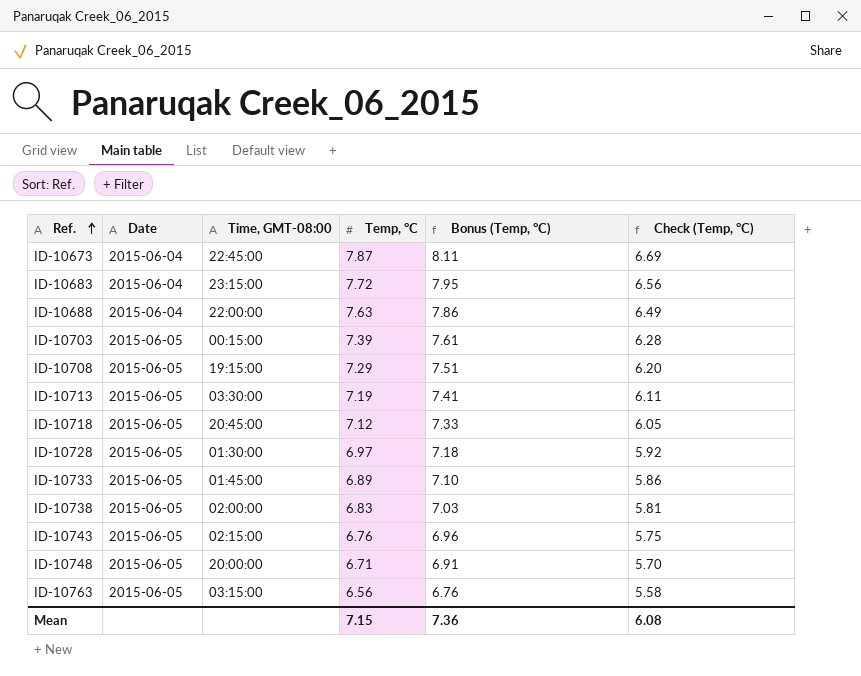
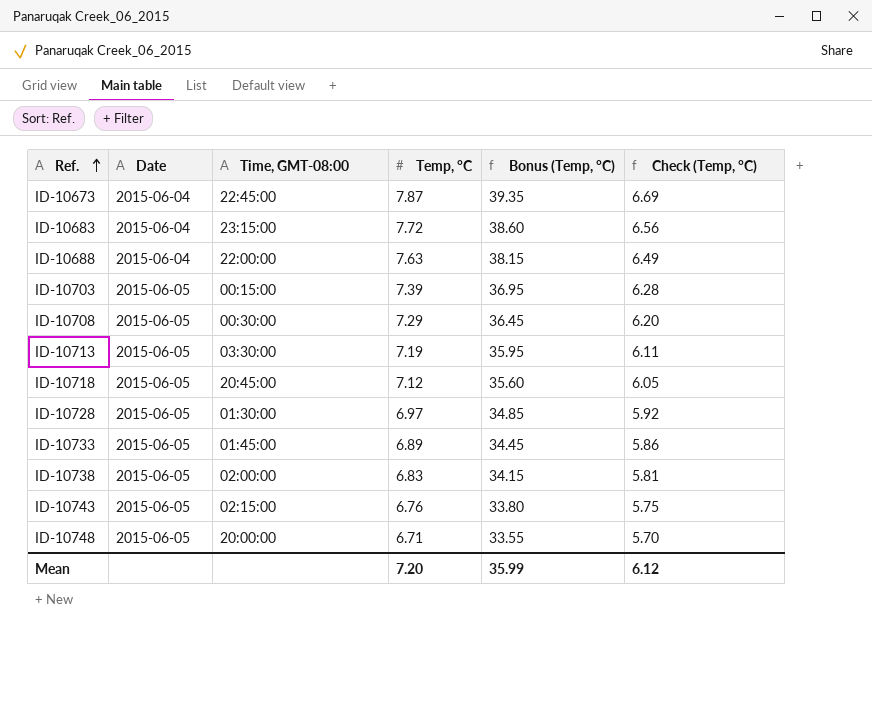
column Bonus (Temp, °C) | formula: [Temp, °C] * 1.03 -> [Temp, °C] * 5
row ID-10763: 2015-06-05 | 03:15:00 | 6.56 | 6.76 | 5.58 -> none
ID-10708 | Time, GMT-08:00: 19:15:00 -> 00:30:00
Mean | Temp, °C: 7.15 -> 7.20
Mean | Bonus (Temp, °C): 7.36 -> 35.99
Mean | Check (Temp, °C): 6.08 -> 6.12

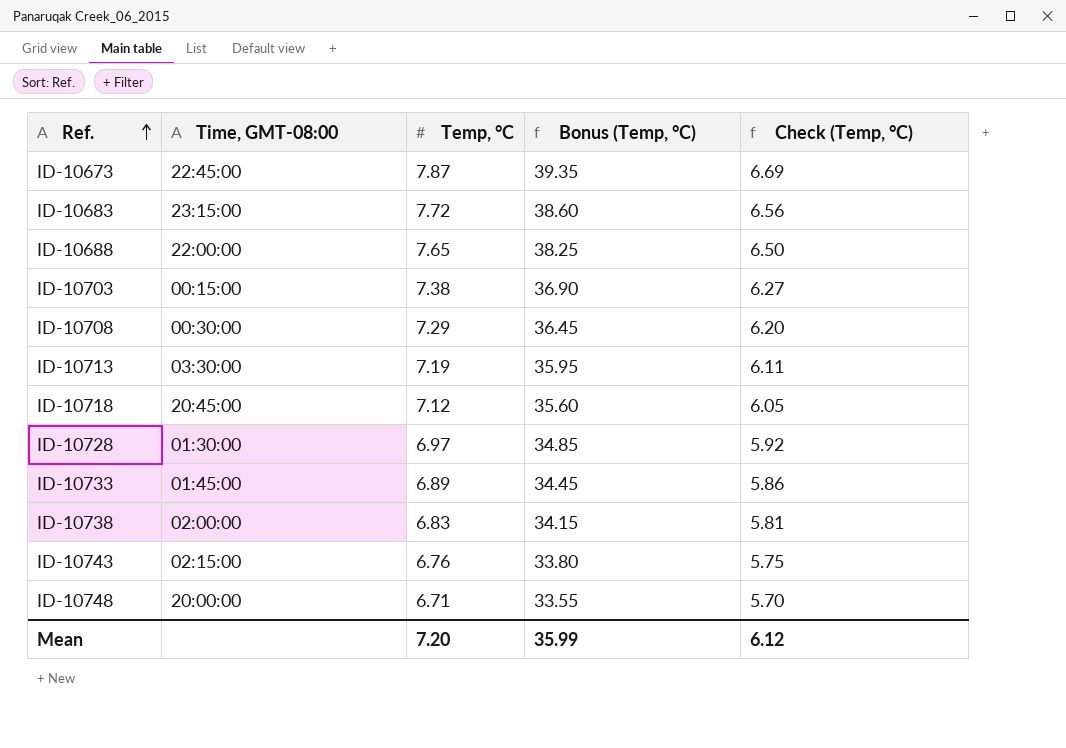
column Date | position: 2 -> none
ID-10688 | Temp, °C: 7.63 -> 7.65
ID-10688 | Bonus (Temp, °C): 38.15 -> 38.25
ID-10688 | Check (Temp, °C): 6.49 -> 6.50
ID-10703 | Temp, °C: 7.39 -> 7.38
ID-10703 | Bonus (Temp, °C): 36.95 -> 36.90
ID-10703 | Check (Temp, °C): 6.28 -> 6.27

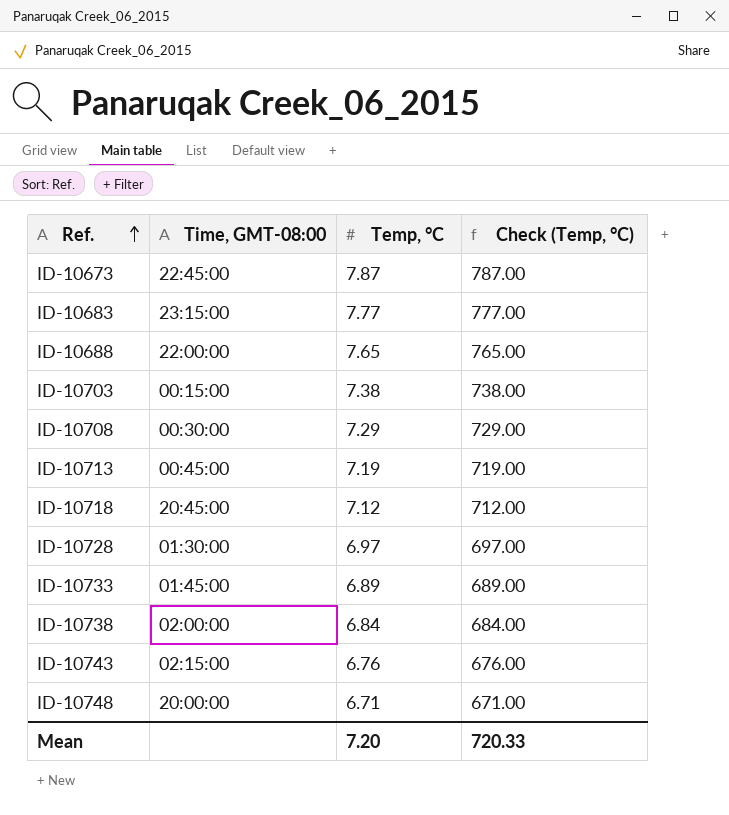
column Bonus (Temp, °C) | formula: [Temp, °C] * 5 -> none
column Check (Temp, °C) | formula: [Temp, °C] * 0.85 -> [Temp, °C] * 100
ID-10683 | Temp, °C: 7.72 -> 7.77
ID-10713 | Time, GMT-08:00: 03:30:00 -> 00:45:00
ID-10738 | Temp, °C: 6.83 -> 6.84
Mean | Check (Temp, °C): 6.12 -> 720.33

